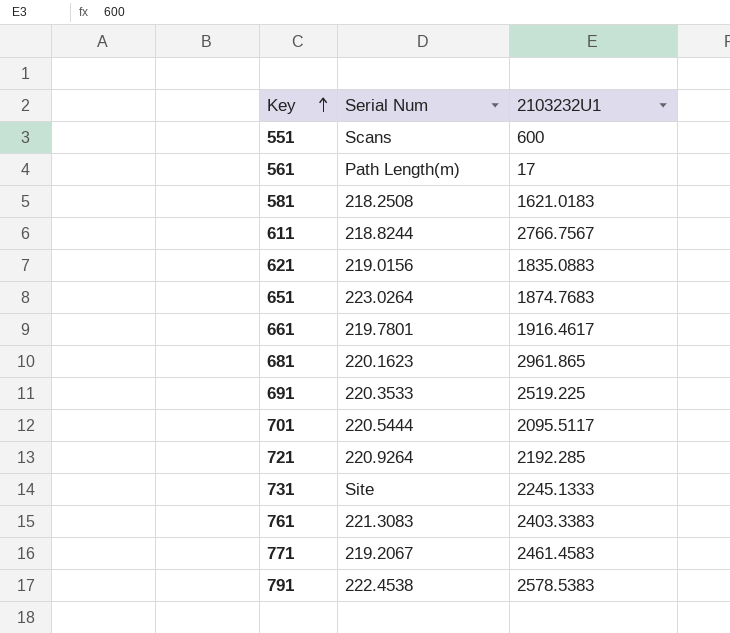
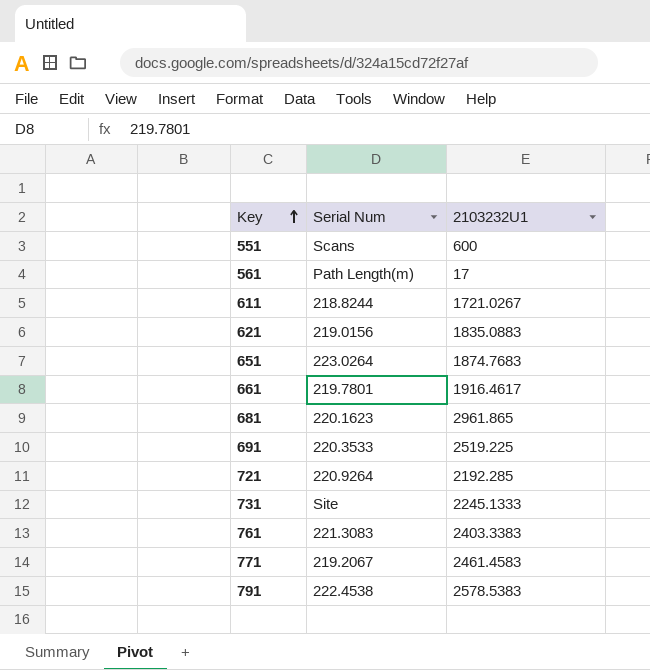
row 581: 218.2508 | 1621.0183 -> none
row 701: 220.5444 | 2095.5117 -> none
611 | 2103232U1: 2766.7567 -> 1721.0267

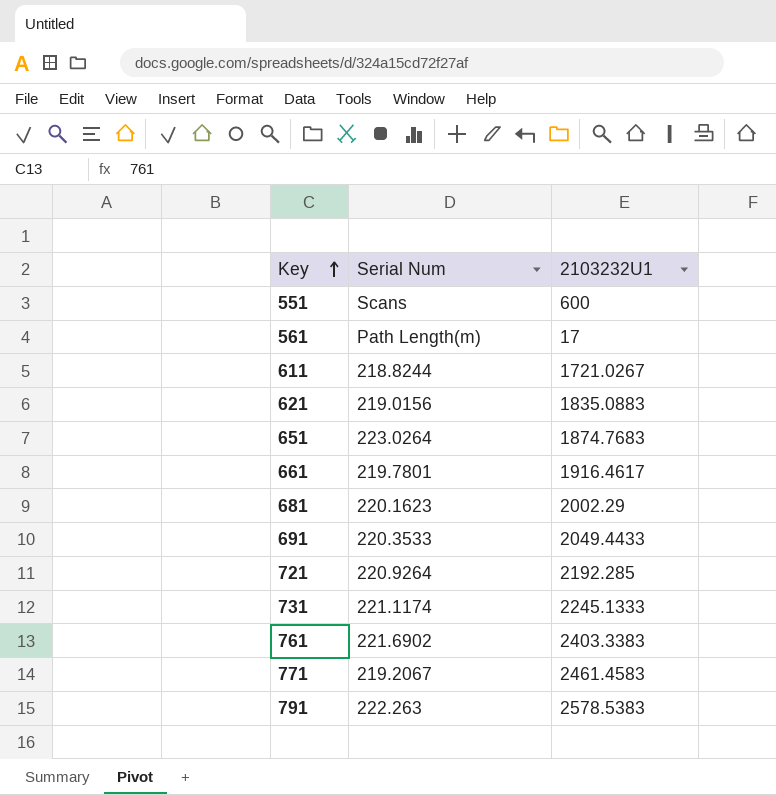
681 | 2103232U1: 2961.865 -> 2002.29
691 | 2103232U1: 2519.225 -> 2049.4433
731 | Serial Num: Site -> 221.1174
761 | Serial Num: 221.3083 -> 221.6902
791 | Serial Num: 222.4538 -> 222.263

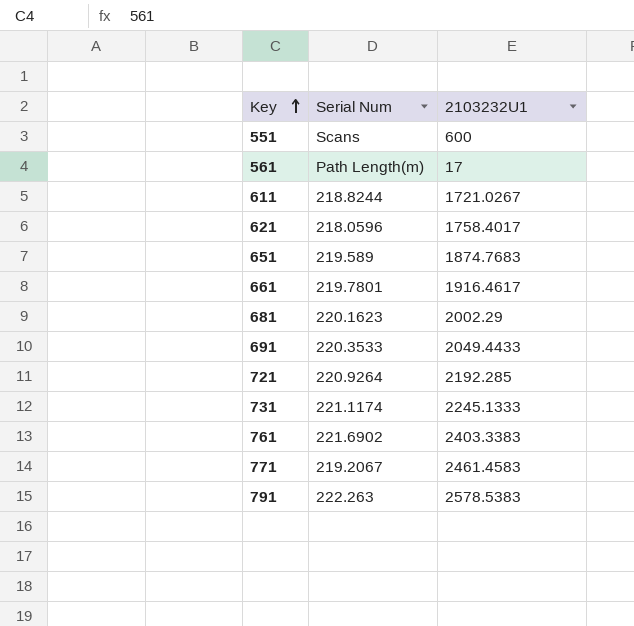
621 | Serial Num: 219.0156 -> 218.0596
621 | 2103232U1: 1835.0883 -> 1758.4017
651 | Serial Num: 223.0264 -> 219.589

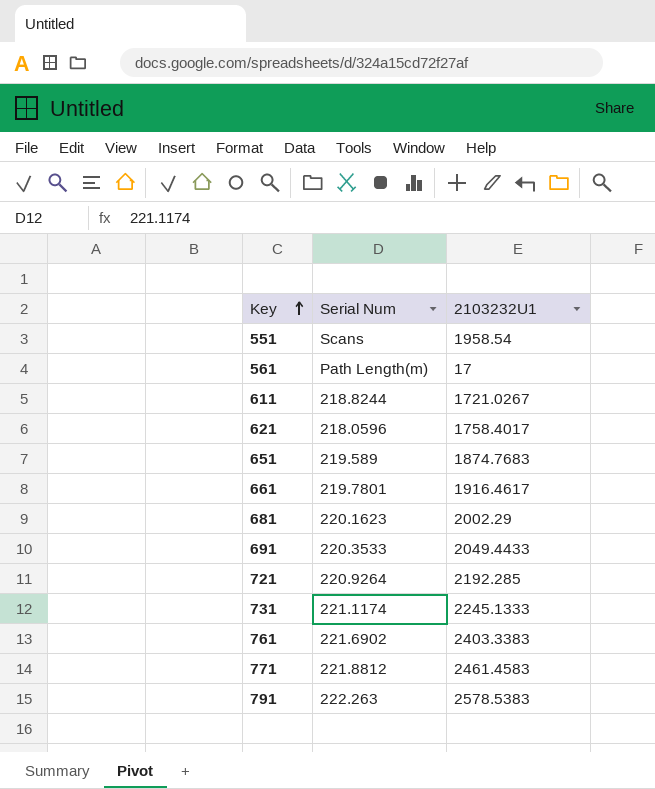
551 | 2103232U1: 600 -> 1958.54
771 | Serial Num: 219.2067 -> 221.8812

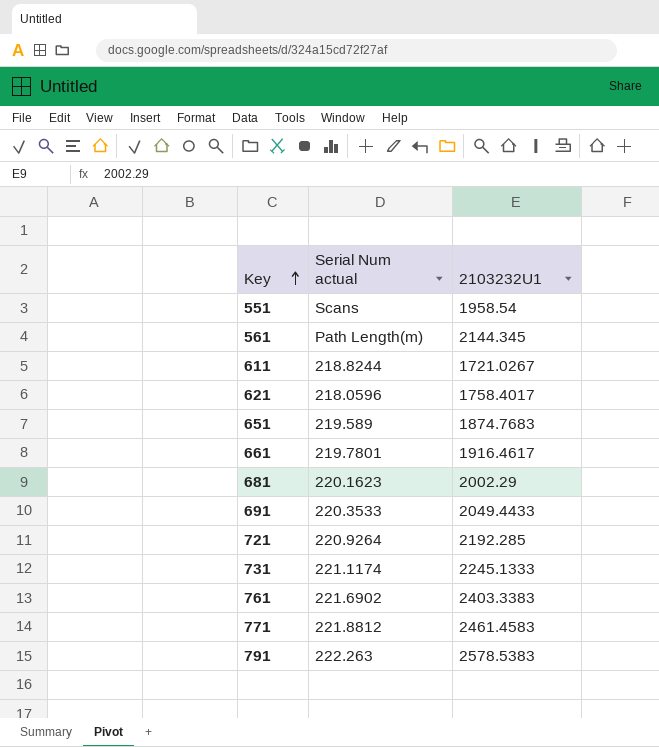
column name: Serial Num -> Serial Num actual
561 | 2103232U1: 17 -> 2144.345

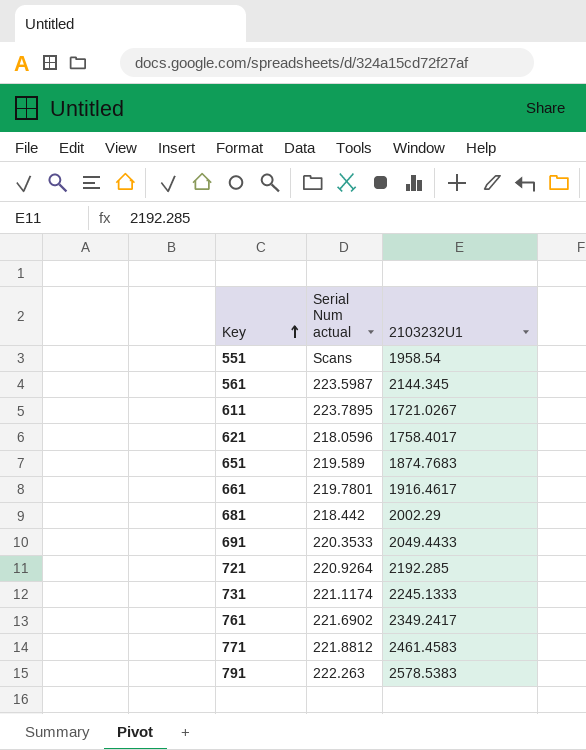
561 | Serial Num actual: Path Length(m) -> 223.5987
611 | Serial Num actual: 218.8244 -> 223.7895
681 | Serial Num actual: 220.1623 -> 218.442
761 | 2103232U1: 2403.3383 -> 2349.2417

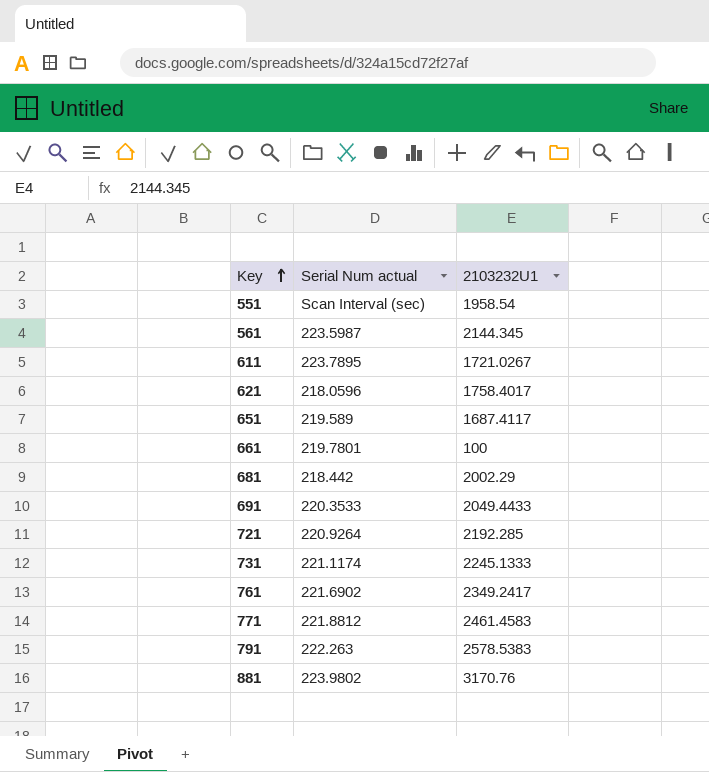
551 | Serial Num actual: Scans -> Scan Interval (sec)
651 | 2103232U1: 1874.7683 -> 1687.4117
661 | 2103232U1: 1916.4617 -> 100
row 881: none -> 223.9802 | 3170.76

